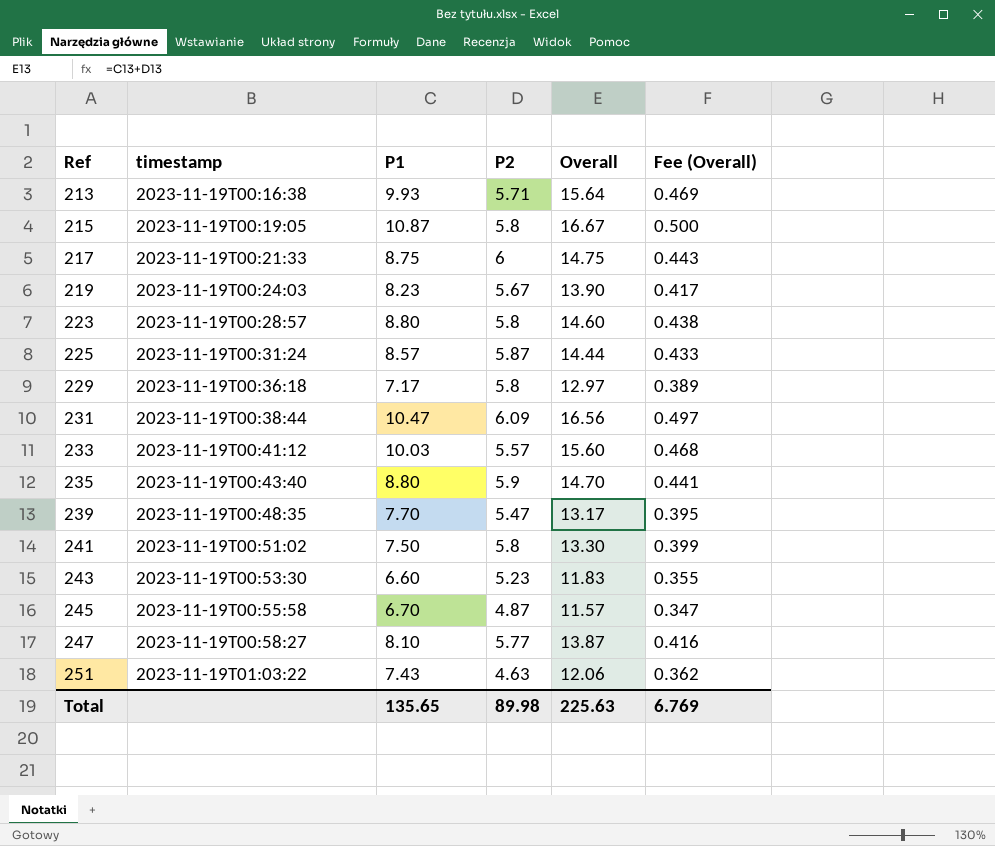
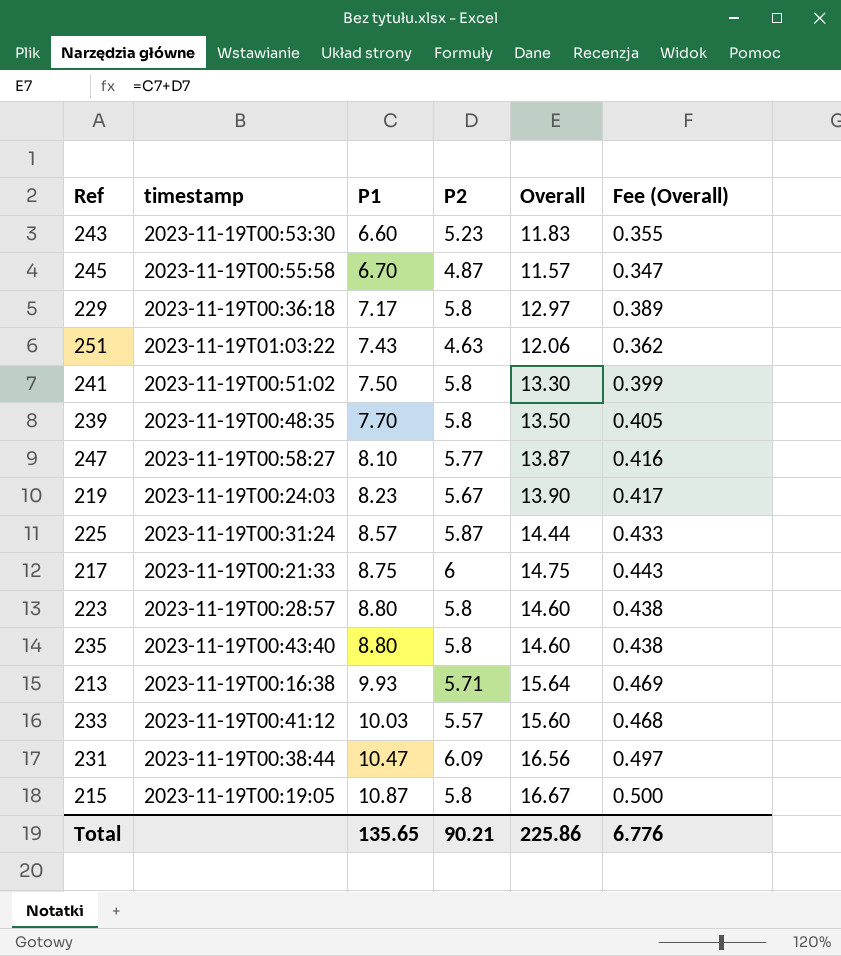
row order: Ref ascending -> P1 ascending
239 | P2: 5.47 -> 5.8
239 | Overall: 13.17 -> 13.50
239 | Fee (Overall): 0.395 -> 0.405
235 | P2: 5.9 -> 5.8
235 | Overall: 14.70 -> 14.60
235 | Fee (Overall): 0.441 -> 0.438
Total | P2: 89.98 -> 90.21
Total | Overall: 225.63 -> 225.86
Total | Fee (Overall): 6.769 -> 6.776

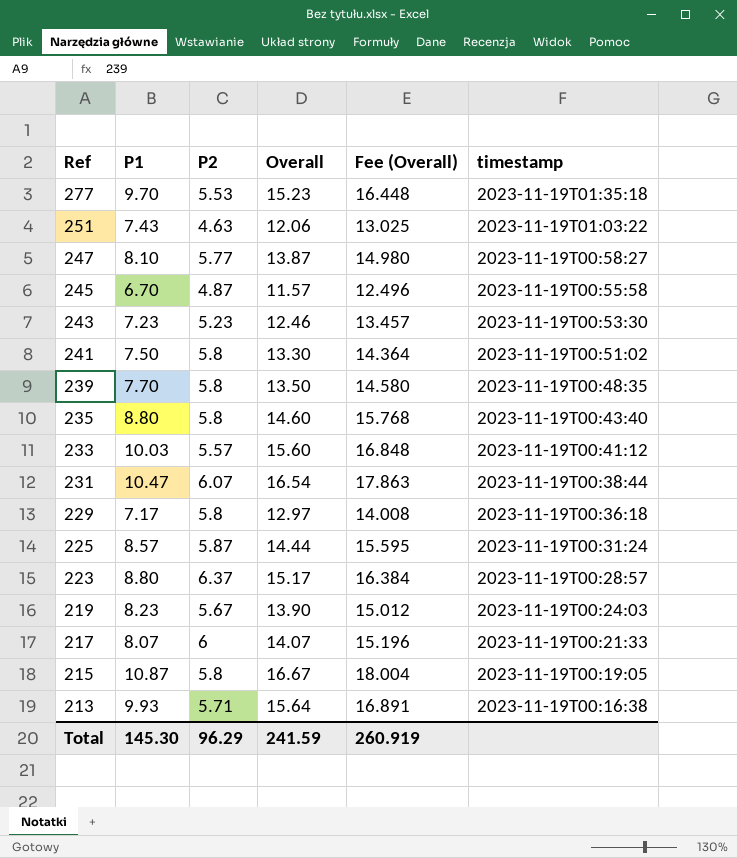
row order: P1 ascending -> Ref descending
column Fee (Overall) | formula: [Overall] * 0.03 -> [Overall] * 1.08
column timestamp | position: 2 -> 6
row 277: none -> 9.70 | 5.53 | 15.23 | 16.448 | 2023-11-19T01:35:18
243 | P1: 6.60 -> 7.23
243 | Overall: 11.83 -> 12.46
231 | P2: 6.09 -> 6.07
231 | Overall: 16.56 -> 16.54
223 | P2: 5.8 -> 6.37
223 | Overall: 14.60 -> 15.17
217 | P1: 8.75 -> 8.07
217 | Overall: 14.75 -> 14.07
Total | P1: 135.65 -> 145.30
Total | P2: 90.21 -> 96.29
Total | Overall: 225.86 -> 241.59
Total | Fee (Overall): 6.776 -> 260.919

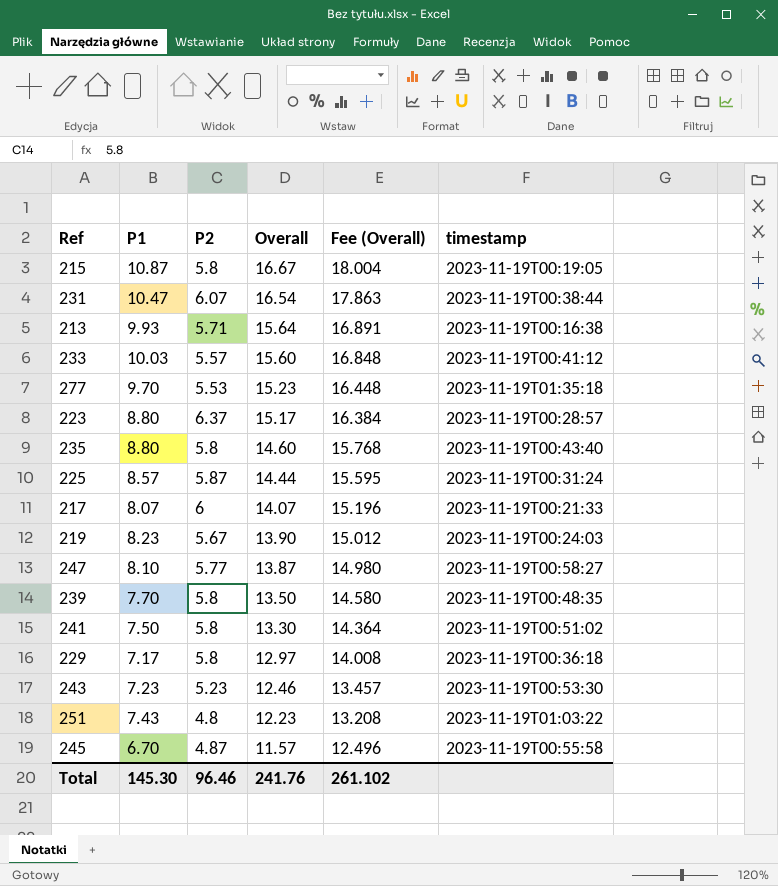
row order: Ref descending -> Overall descending
251 | P2: 4.63 -> 4.8
251 | Overall: 12.06 -> 12.23
251 | Fee (Overall): 13.025 -> 13.208
Total | P2: 96.29 -> 96.46
Total | Overall: 241.59 -> 241.76
Total | Fee (Overall): 260.919 -> 261.102

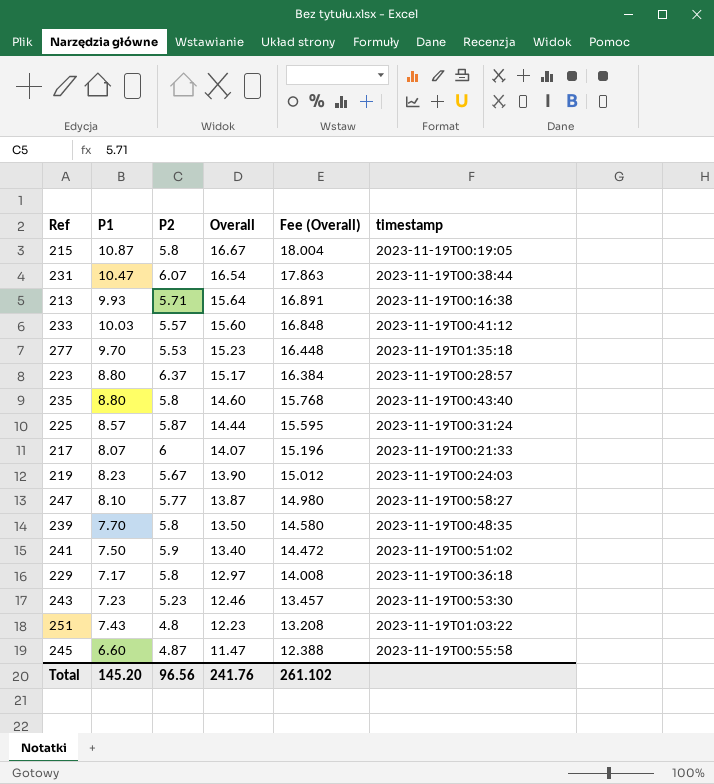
241 | P2: 5.8 -> 5.9
241 | Overall: 13.30 -> 13.40
241 | Fee (Overall): 14.364 -> 14.472
245 | P1: 6.70 -> 6.60
245 | Overall: 11.57 -> 11.47
245 | Fee (Overall): 12.496 -> 12.388
Total | P1: 145.30 -> 145.20
Total | P2: 96.46 -> 96.56

